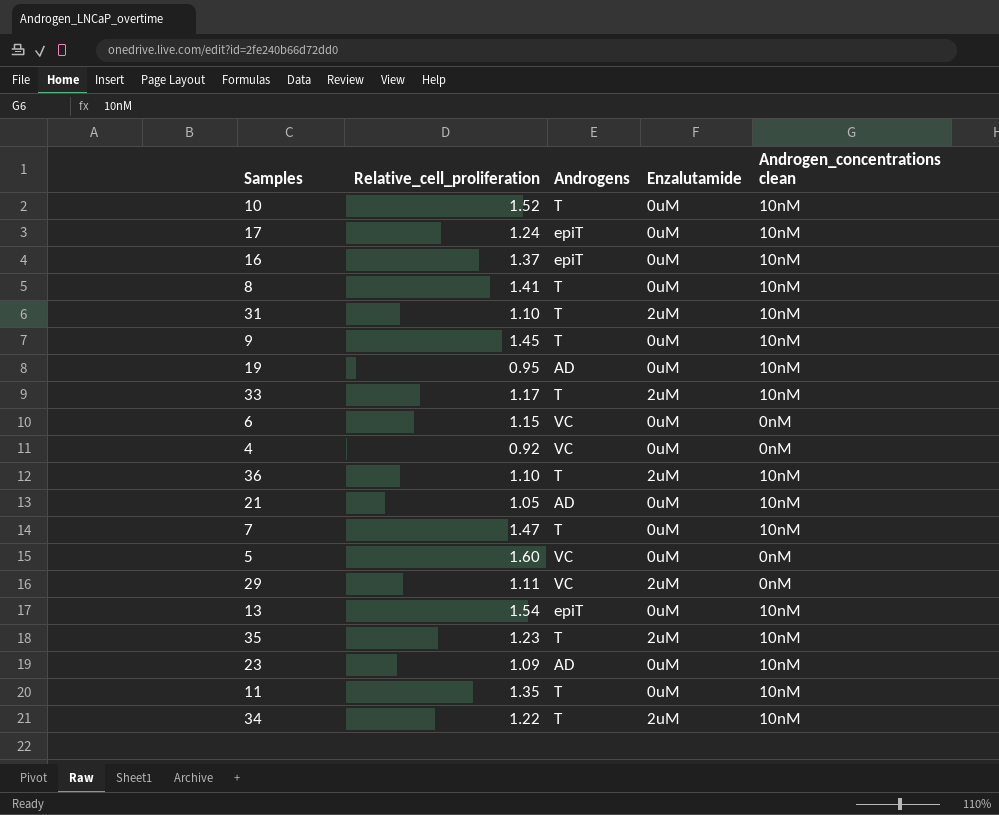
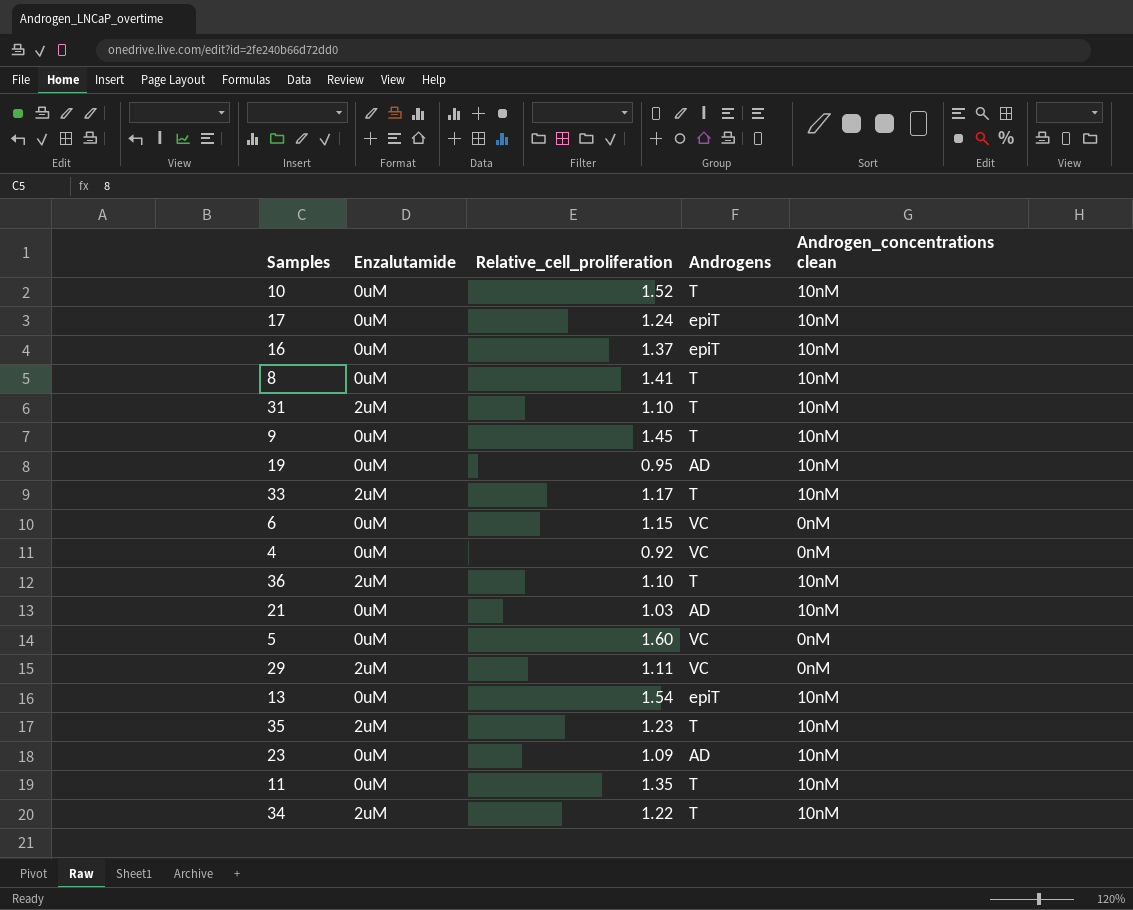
column Enzalutamide | position: 4 -> 2
row 7: 1.47 | T | 0uM | 10nM -> none
21 | Relative_cell_proliferation: 1.05 -> 1.03

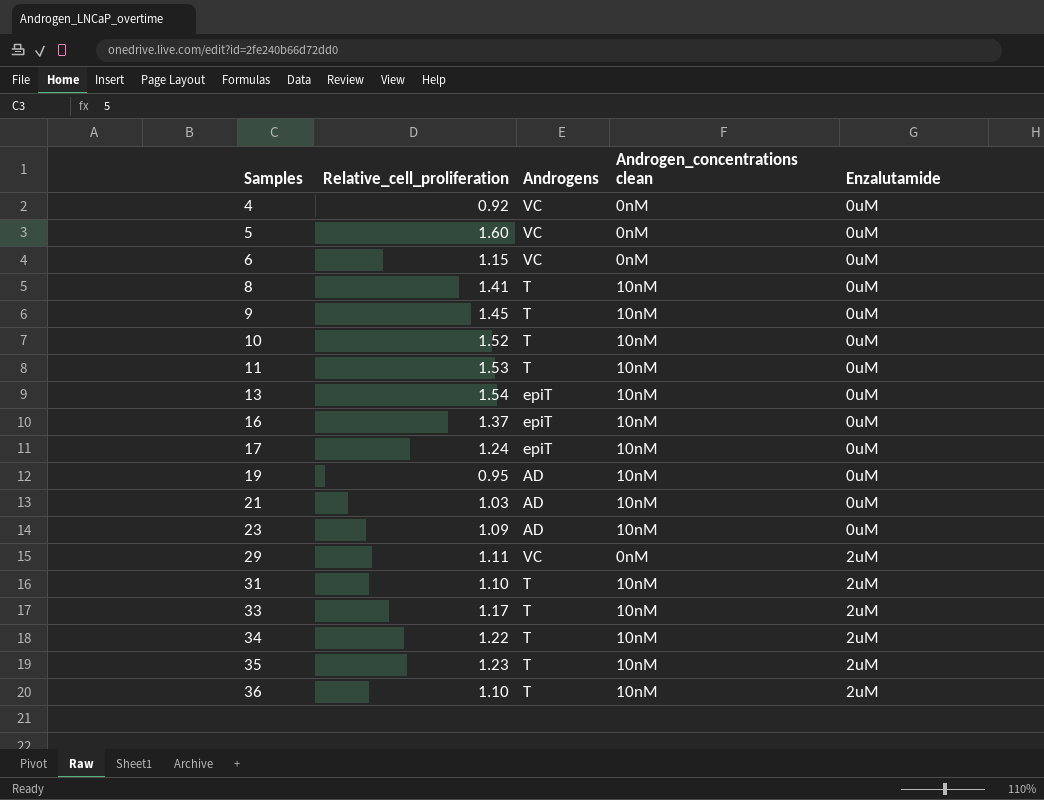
row order: none -> Samples ascending
column Enzalutamide | position: 2 -> 5
11 | Relative_cell_proliferation: 1.35 -> 1.53

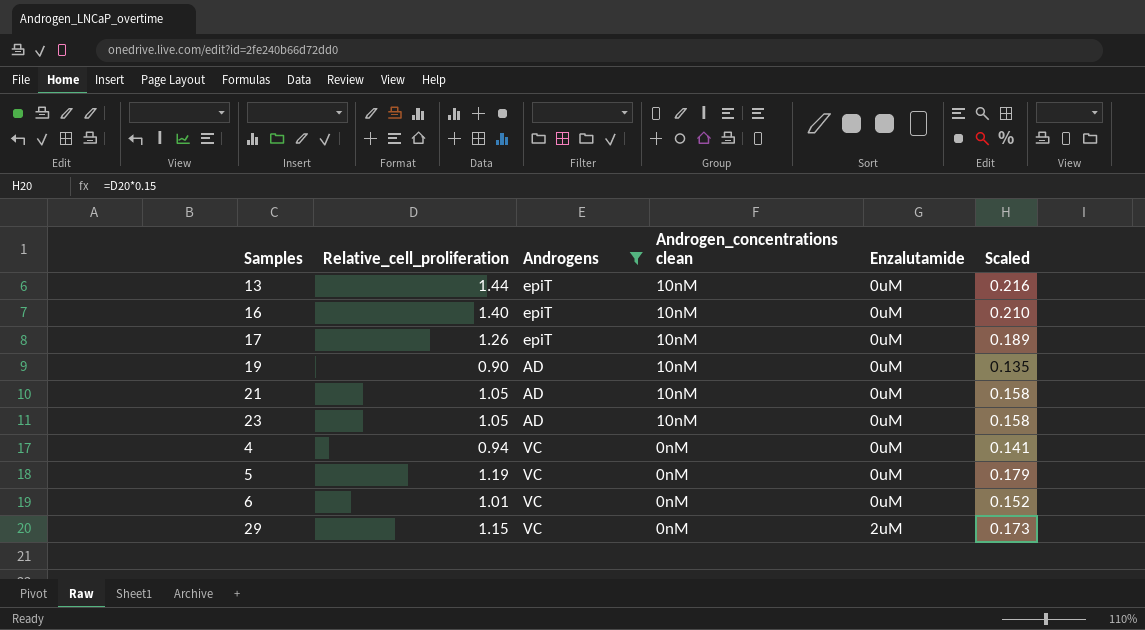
filter: none -> Androgens != T
row order: Samples ascending -> Androgen_concentrations clean descending
column Scaled | formula: none -> [Relative_cell_proliferation] * 0.15
13 | Relative_cell_proliferation: 1.54 -> 1.44
16 | Relative_cell_proliferation: 1.37 -> 1.40
17 | Relative_cell_proliferation: 1.24 -> 1.26
19 | Relative_cell_proliferation: 0.95 -> 0.90
21 | Relative_cell_proliferation: 1.03 -> 1.05
23 | Relative_cell_proliferation: 1.09 -> 1.05
4 | Relative_cell_proliferation: 0.92 -> 0.94
5 | Relative_cell_proliferation: 1.60 -> 1.19
6 | Relative_cell_proliferation: 1.15 -> 1.01
29 | Relative_cell_proliferation: 1.11 -> 1.15

